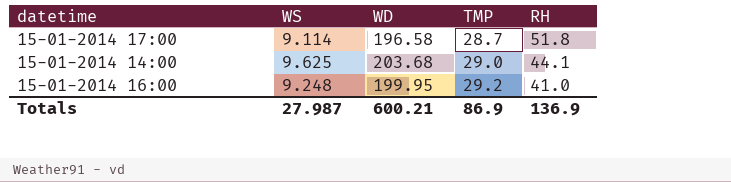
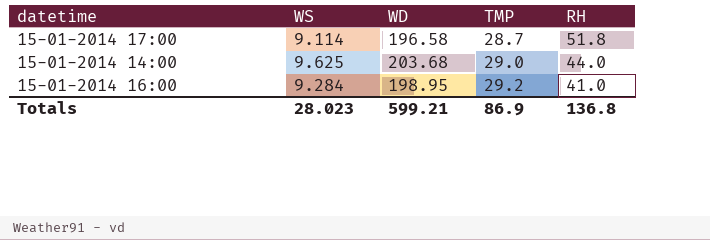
15-01-2014 14:00 | RH: 44.1 -> 44.0
15-01-2014 16:00 | WS: 9.248 -> 9.284
15-01-2014 16:00 | WD: 199.95 -> 198.95
Totals | WS: 27.987 -> 28.023
Totals | WD: 600.21 -> 599.21
Totals | RH: 136.9 -> 136.8

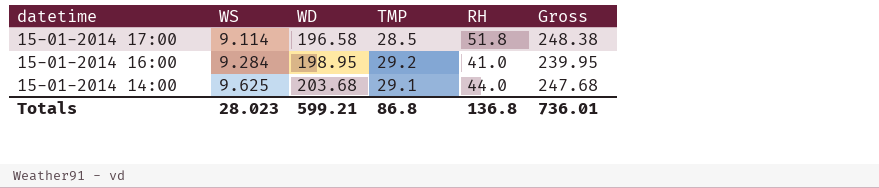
row order: TMP ascending -> datetime descending
column Gross | formula: none -> [WD] + [RH]
15-01-2014 17:00 | TMP: 28.7 -> 28.5
15-01-2014 14:00 | TMP: 29.0 -> 29.1
Totals | TMP: 86.9 -> 86.8

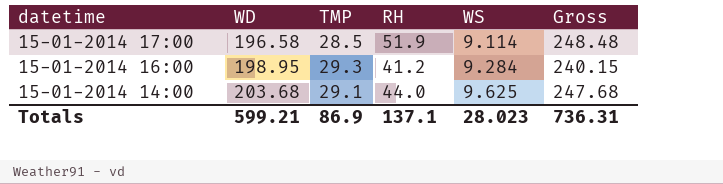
column WS | position: 2 -> 5
15-01-2014 17:00 | RH: 51.8 -> 51.9
15-01-2014 17:00 | Gross: 248.38 -> 248.48
15-01-2014 16:00 | TMP: 29.2 -> 29.3
15-01-2014 16:00 | RH: 41.0 -> 41.2
15-01-2014 16:00 | Gross: 239.95 -> 240.15
Totals | TMP: 86.8 -> 86.9
Totals | RH: 136.8 -> 137.1
Totals | Gross: 736.01 -> 736.31

